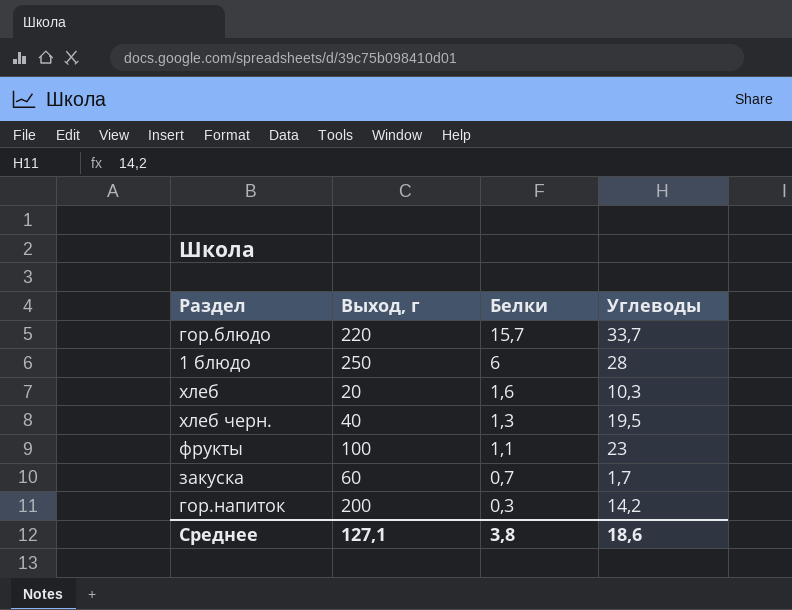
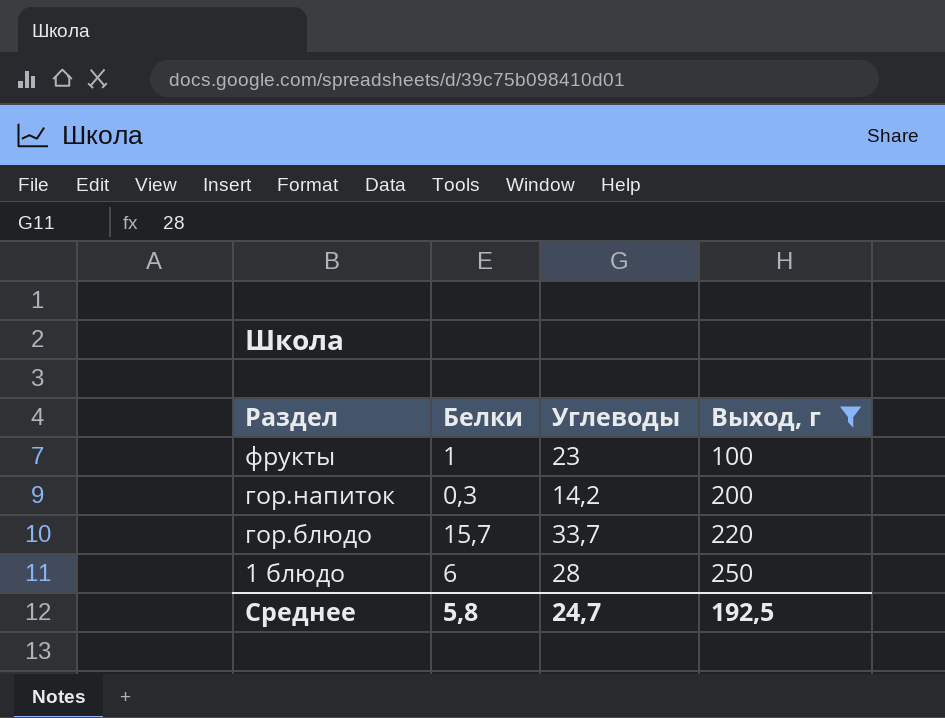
filter: none -> Выход, г >= 100
row order: Белки descending -> Раздел descending
column Выход, г | position: 2 -> 4
фрукты | Белки: 1,1 -> 1
Среднее | Белки: 3,8 -> 5,8
Среднее | Углеводы: 18,6 -> 24,7
Среднее | Выход, г: 127,1 -> 192,5

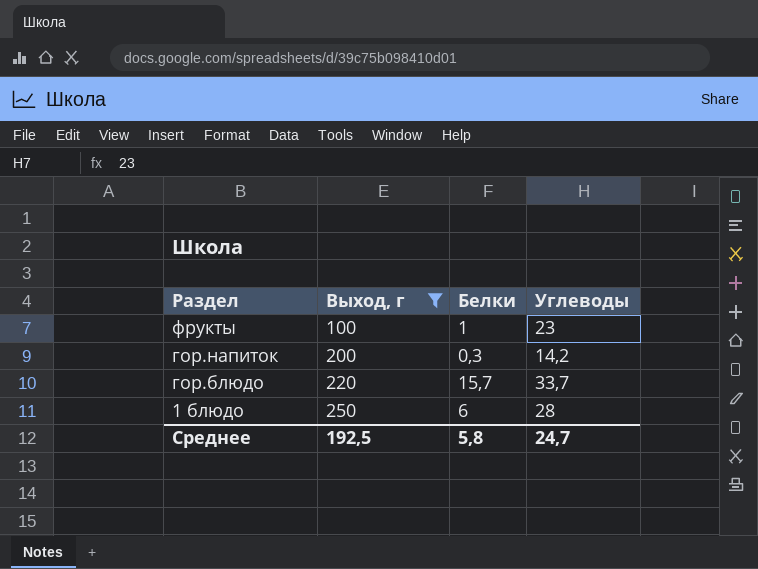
column Выход, г | position: 4 -> 2

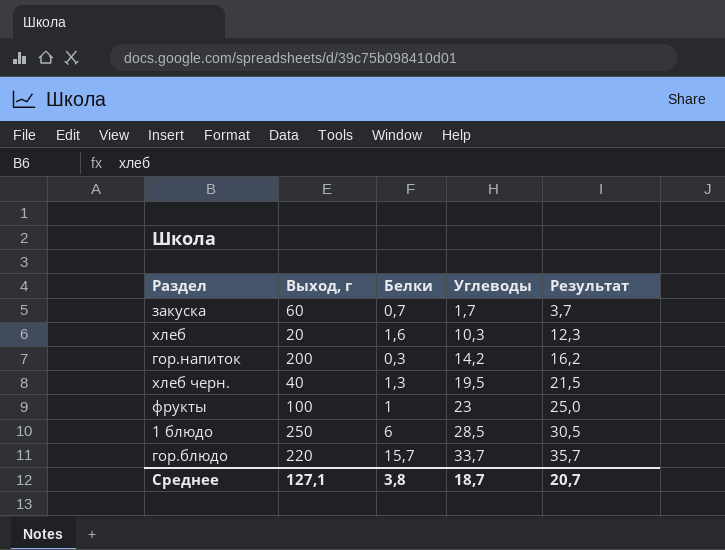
filter: Выход, г >= 100 -> none
row order: Раздел descending -> Углеводы ascending
column Результат | formula: none -> [Углеводы] + 2
1 блюдо | Углеводы: 28 -> 28,5
Среднее | Выход, г: 192,5 -> 127,1
Среднее | Белки: 5,8 -> 3,8
Среднее | Углеводы: 24,7 -> 18,7

